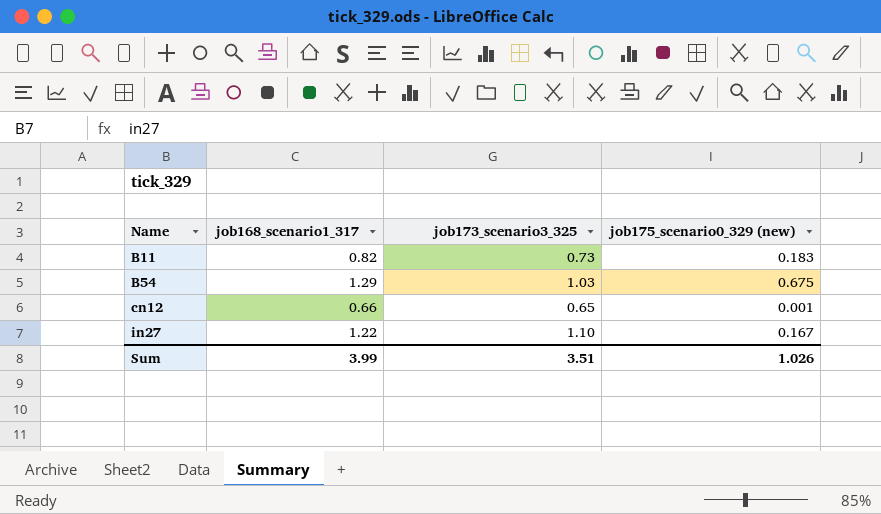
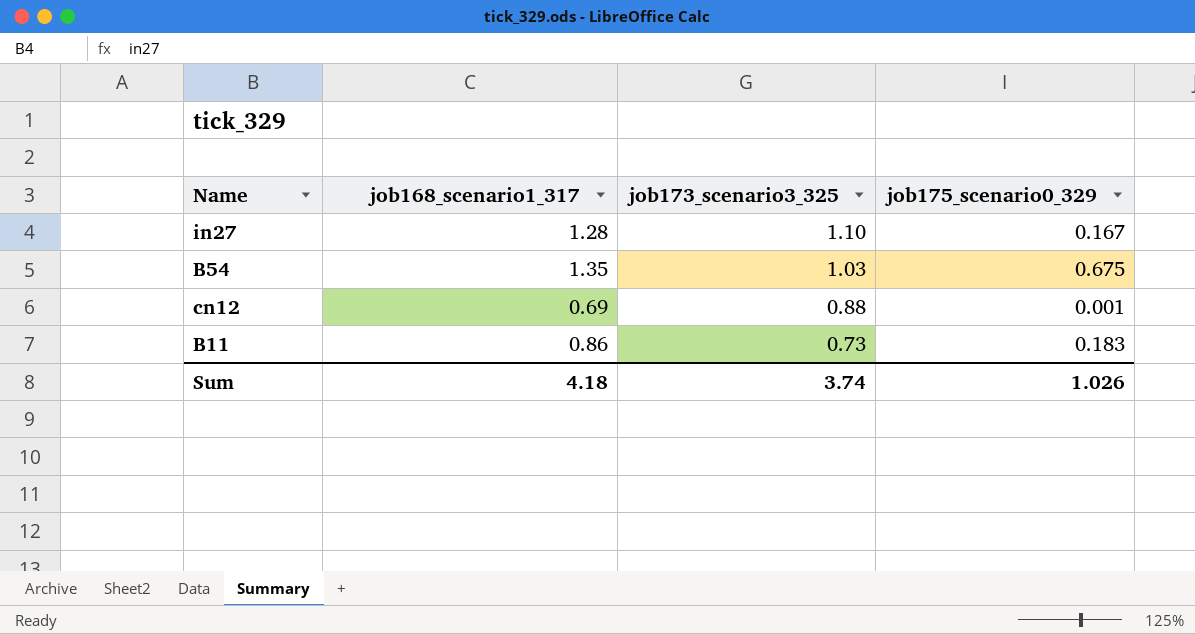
row order: Name ascending -> job173_scenario3_325 descending
column name: job175_scenario0_329 (new) -> job175_scenario0_329
in27 | job168_scenario1_317: 1.22 -> 1.28
B54 | job168_scenario1_317: 1.29 -> 1.35
cn12 | job168_scenario1_317: 0.66 -> 0.69
cn12 | job173_scenario3_325: 0.65 -> 0.88
B11 | job168_scenario1_317: 0.82 -> 0.86
Sum | job168_scenario1_317: 3.99 -> 4.18
Sum | job173_scenario3_325: 3.51 -> 3.74

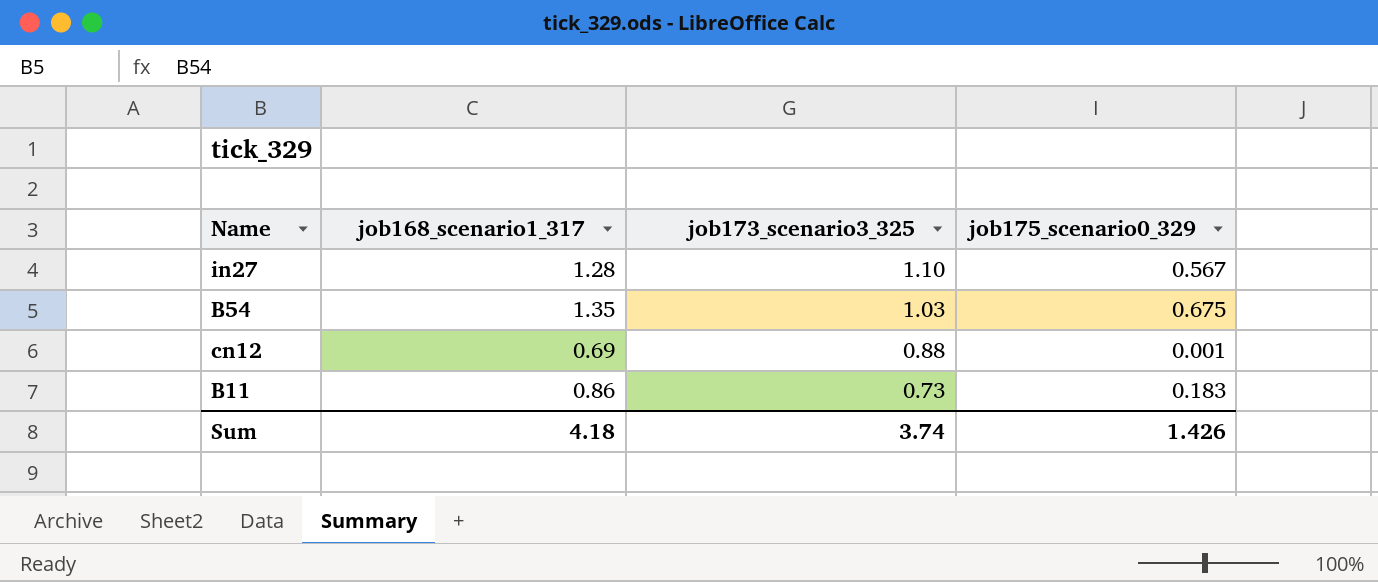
in27 | job175_scenario0_329: 0.167 -> 0.567
Sum | job175_scenario0_329: 1.026 -> 1.426

